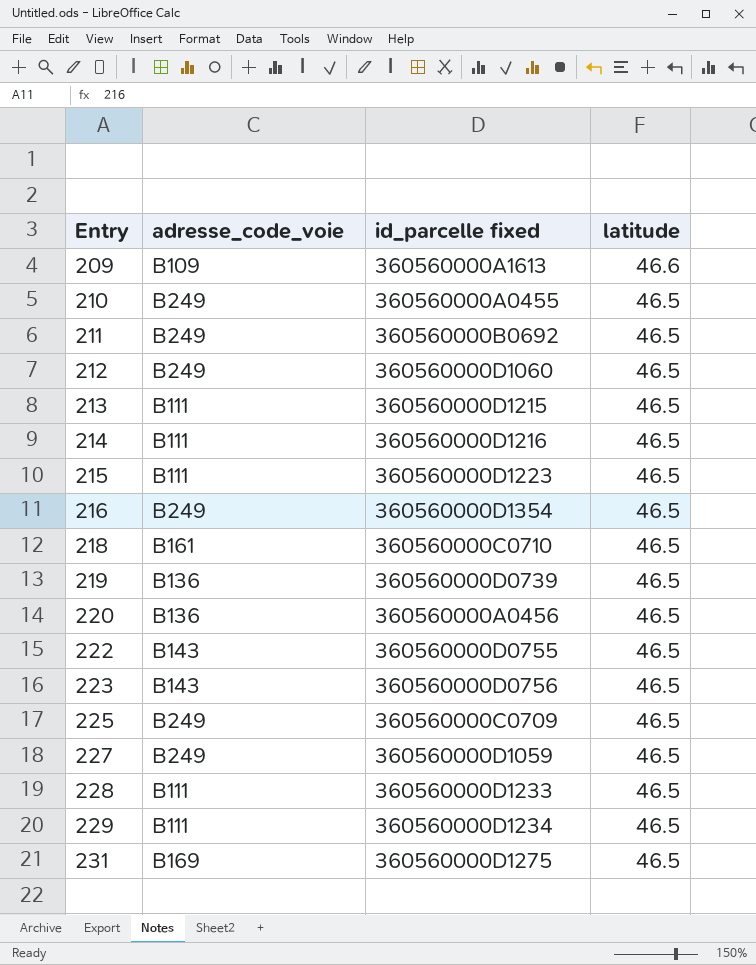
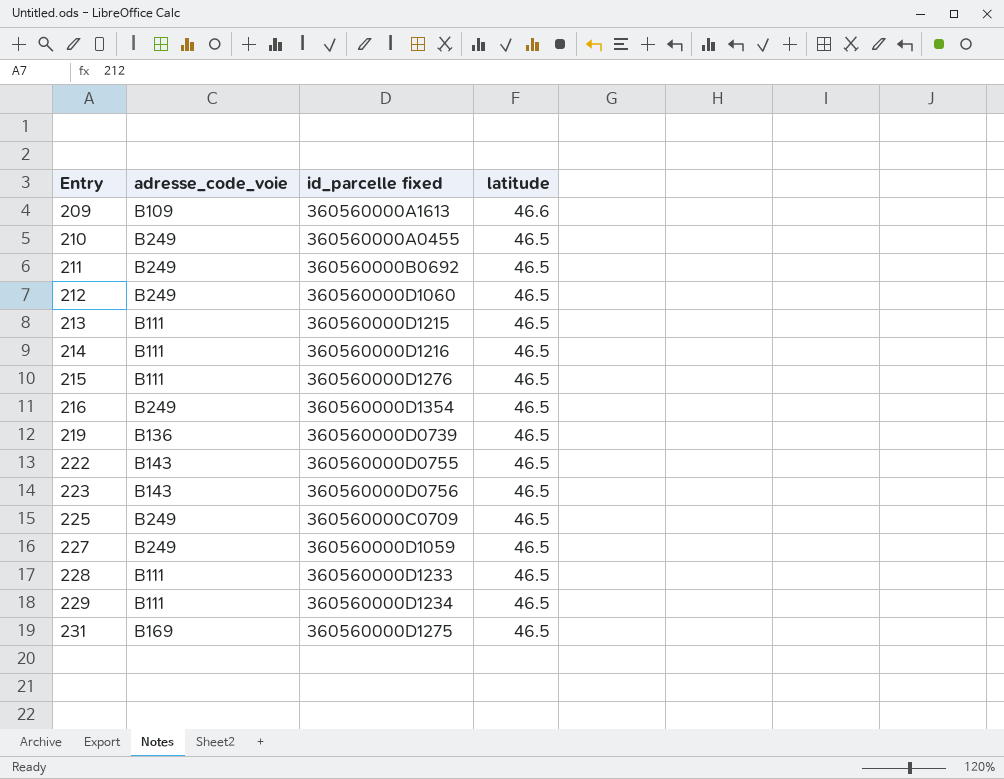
row 218: B161 | 360560000C0710 | 46.5 -> none
row 220: B136 | 360560000A0456 | 46.5 -> none
215 | id_parcelle fixed: 360560000D1223 -> 360560000D1276

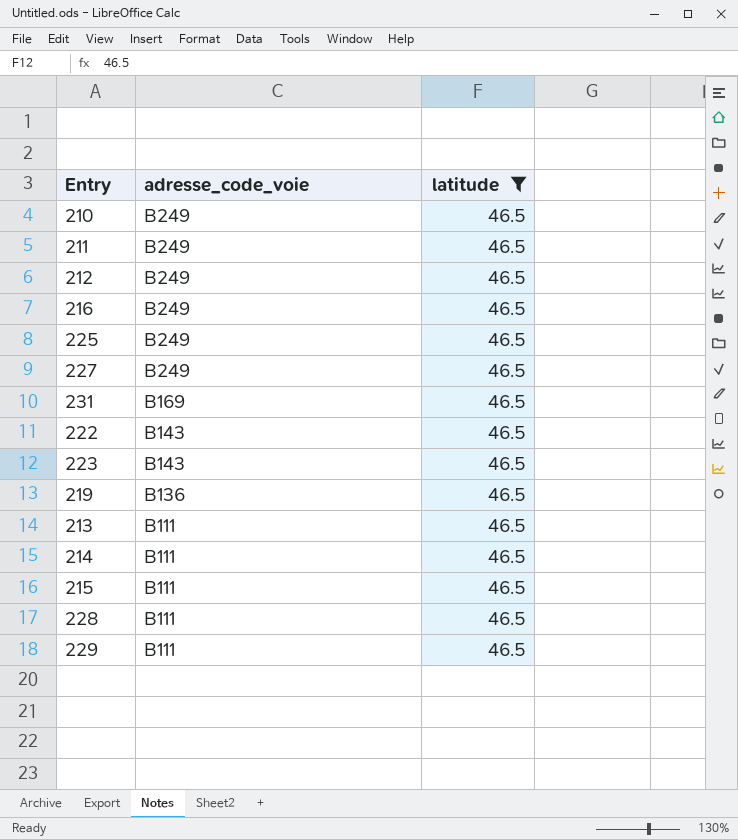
filter: none -> latitude = 46.5
row order: Entry ascending -> adresse_code_voie descending
column id_parcelle fixed | position: 3 -> none

